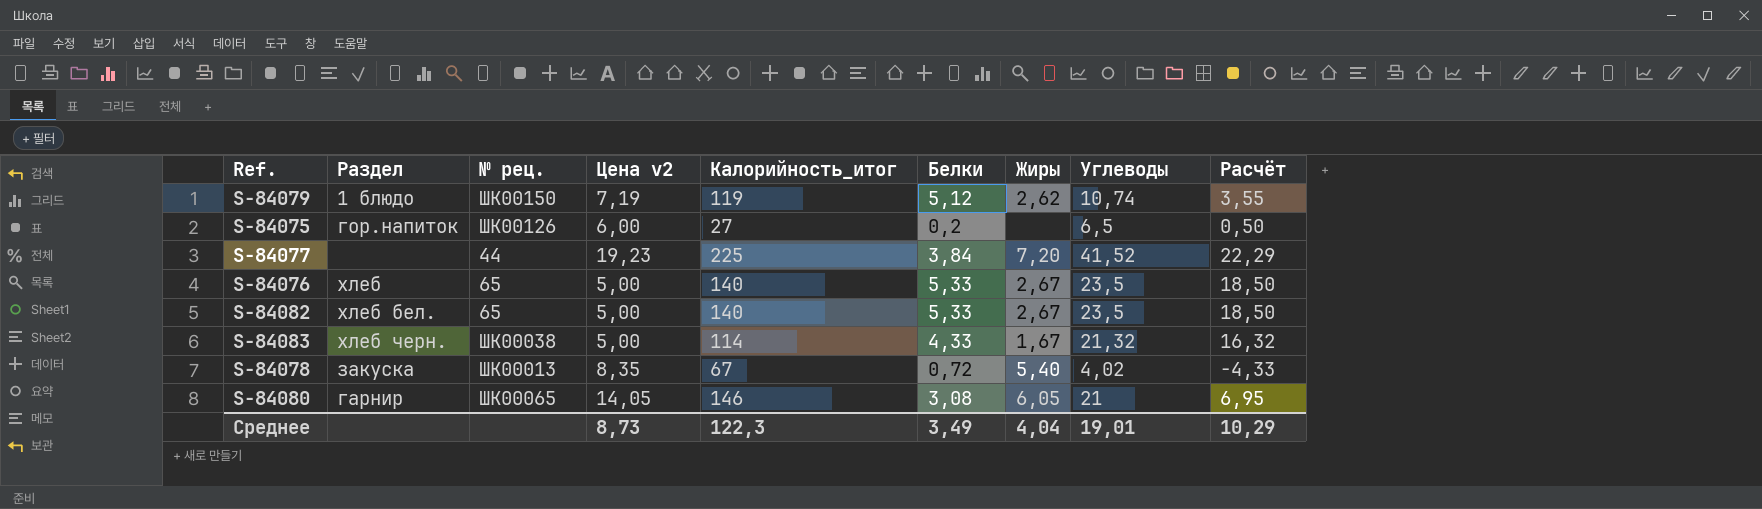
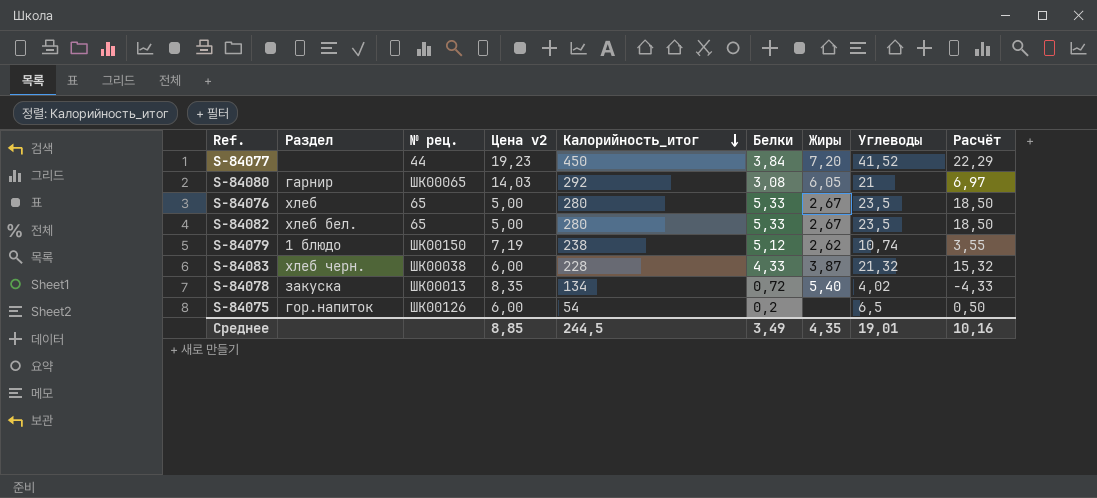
row order: none -> Калорийность_итог descending
S-84077 | Калорийность_итог: 225 -> 450
S-84080 | Цена v2: 14,05 -> 14,03
S-84080 | Калорийность_итог: 146 -> 292
S-84080 | Расчёт: 6,95 -> 6,97
S-84076 | Калорийность_итог: 140 -> 280
S-84082 | Калорийность_итог: 140 -> 280
S-84079 | Калорийность_итог: 119 -> 238
S-84083 | Цена v2: 5,00 -> 6,00
S-84083 | Калорийность_итог: 114 -> 228
S-84083 | Жиры: 1,67 -> 3,87
S-84083 | Расчёт: 16,32 -> 15,32
S-84078 | Калорийность_итог: 67 -> 134
S-84075 | Калорийность_итог: 27 -> 54
Среднее | Цена v2: 8,73 -> 8,85
Среднее | Калорийность_итог: 122,3 -> 244,5
Среднее | Жиры: 4,04 -> 4,35
Среднее | Расчёт: 10,29 -> 10,16

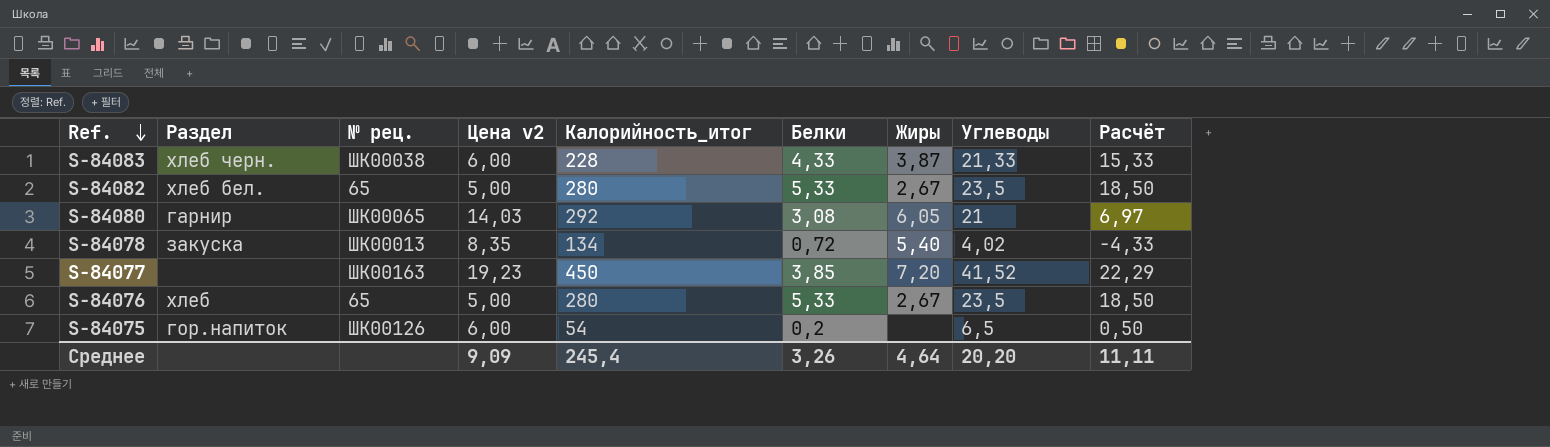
row order: Калорийность_итог descending -> Ref. descending
row S-84079: 1 блюдо | ШК00150 | 7,19 | 238 | 5,12 | 2,62 | 10,74 | 3,55 -> none
S-84083 | Углеводы: 21,32 -> 21,33
S-84083 | Расчёт: 15,32 -> 15,33
S-84077 | № рец.: 44 -> ШК00163
S-84077 | Белки: 3,84 -> 3,85
Среднее | Цена v2: 8,85 -> 9,09
Среднее | Калорийность_итог: 244,5 -> 245,4
Среднее | Белки: 3,49 -> 3,26
Среднее | Жиры: 4,35 -> 4,64
Среднее | Углеводы: 19,01 -> 20,20
Среднее | Расчёт: 10,16 -> 11,11

